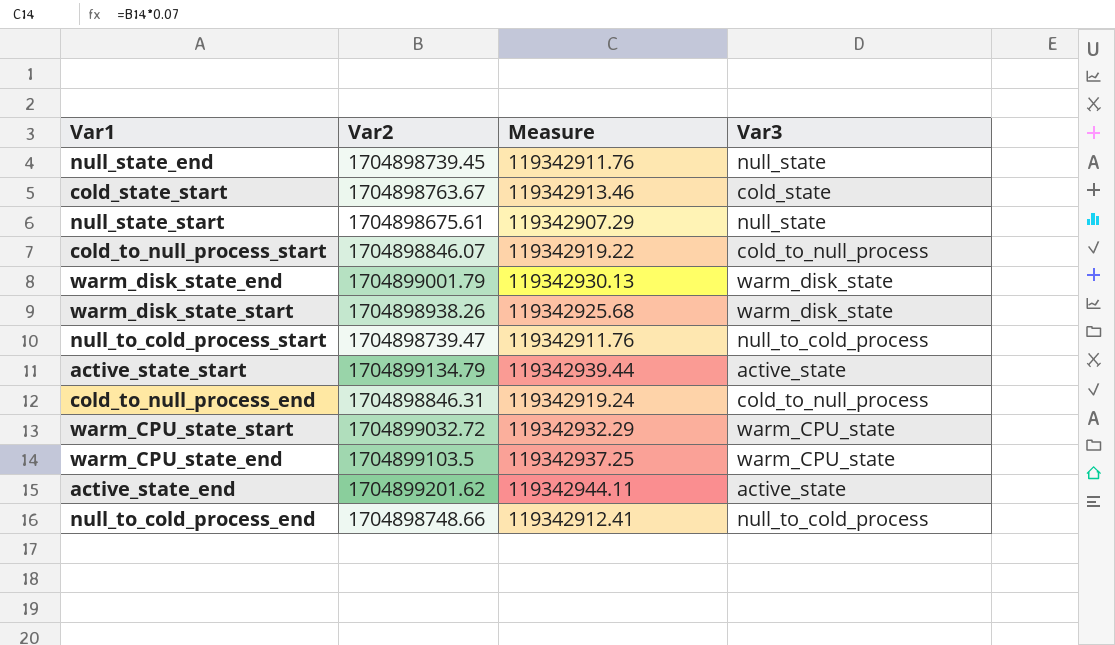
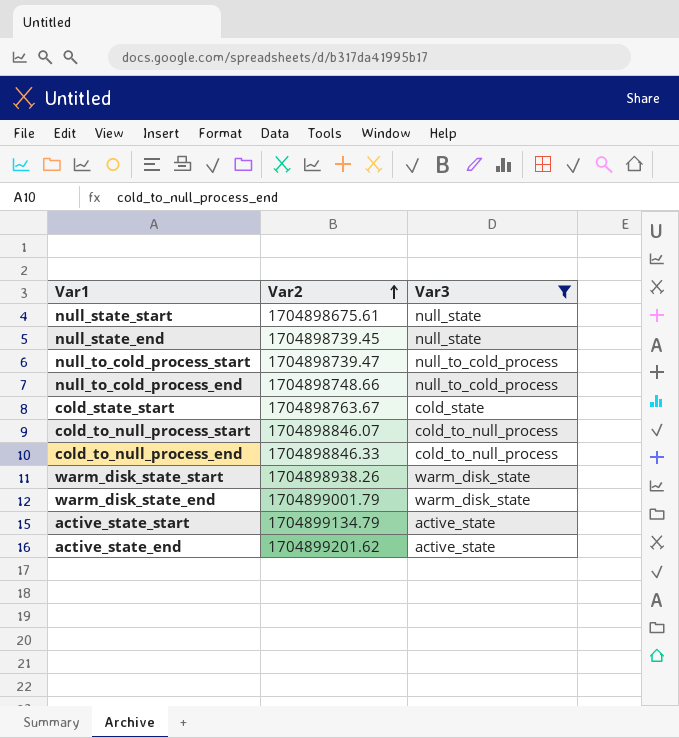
filter: none -> Var3 != warm_CPU_state
row order: none -> Var2 ascending
column Measure | formula: [Var2] * 0.07 -> none
cold_to_null_process_end | Var2: 1704898846.31 -> 1704898846.33

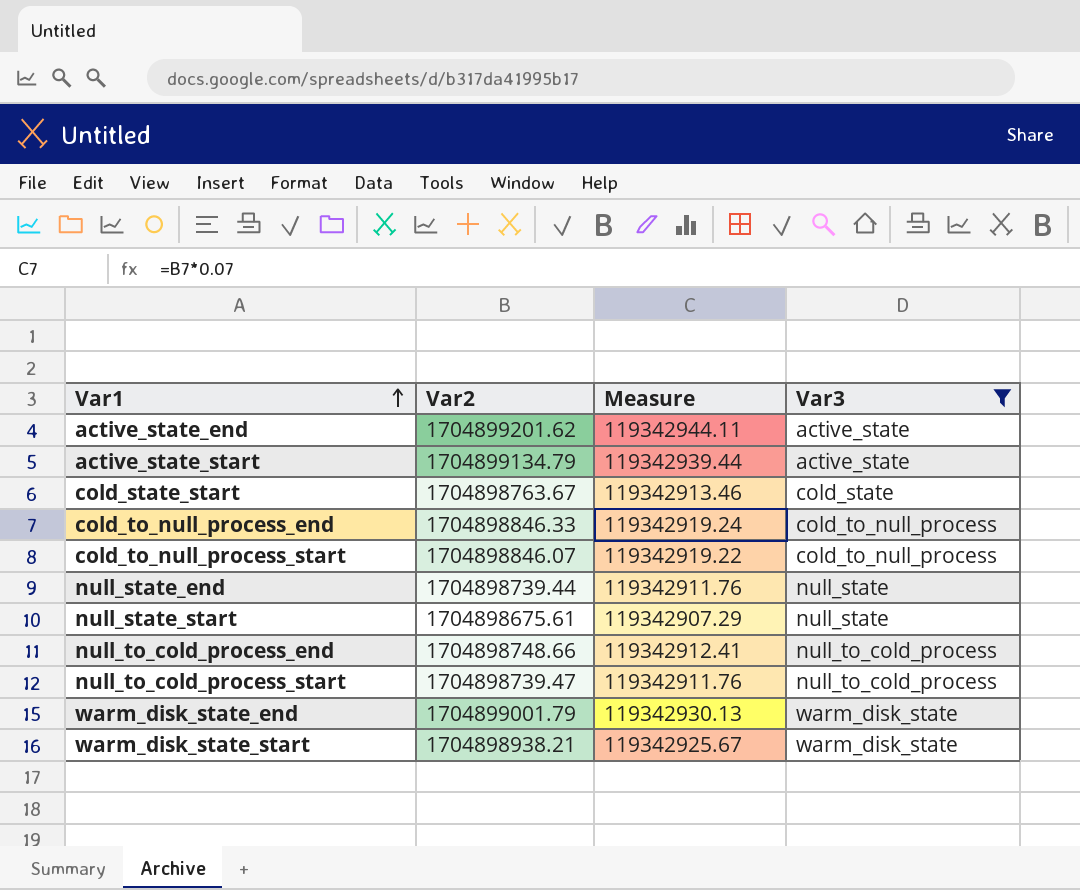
row order: Var2 ascending -> Var1 ascending
column Measure | formula: none -> [Var2] * 0.07
null_state_end | Var2: 1704898739.45 -> 1704898739.44
warm_disk_state_start | Var2: 1704898938.26 -> 1704898938.21

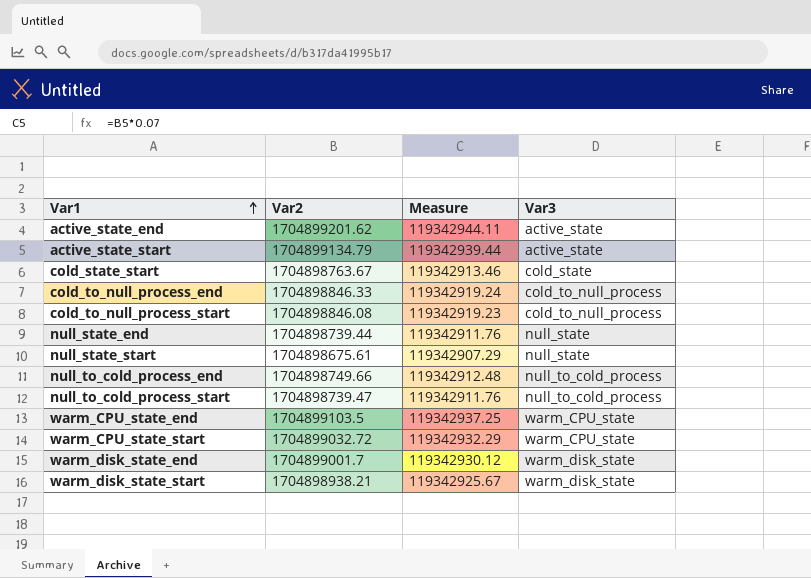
filter: Var3 != warm_CPU_state -> none
cold_to_null_process_start | Var2: 1704898846.07 -> 1704898846.08
cold_to_null_process_start | Measure: 119342919.22 -> 119342919.23
null_to_cold_process_end | Var2: 1704898748.66 -> 1704898749.66
null_to_cold_process_end | Measure: 119342912.41 -> 119342912.48
warm_disk_state_end | Var2: 1704899001.79 -> 1704899001.7
warm_disk_state_end | Measure: 119342930.13 -> 119342930.12

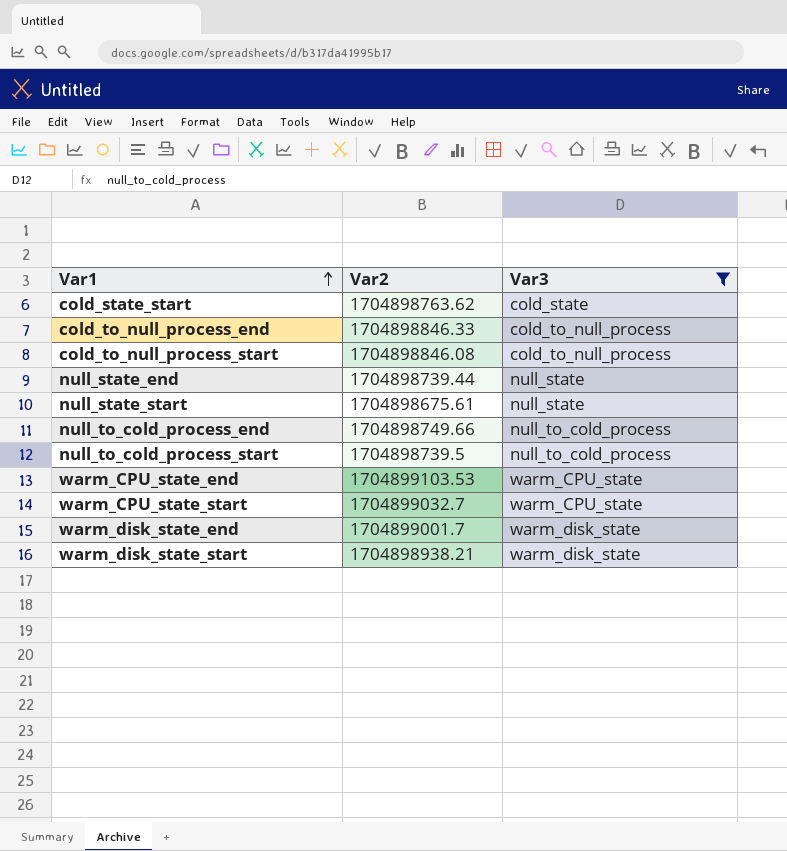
filter: none -> Var3 != active_state
column Measure | formula: [Var2] * 0.07 -> none
cold_state_start | Var2: 1704898763.67 -> 1704898763.62
null_to_cold_process_start | Var2: 1704898739.47 -> 1704898739.5
warm_CPU_state_end | Var2: 1704899103.5 -> 1704899103.53
warm_CPU_state_start | Var2: 1704899032.72 -> 1704899032.7

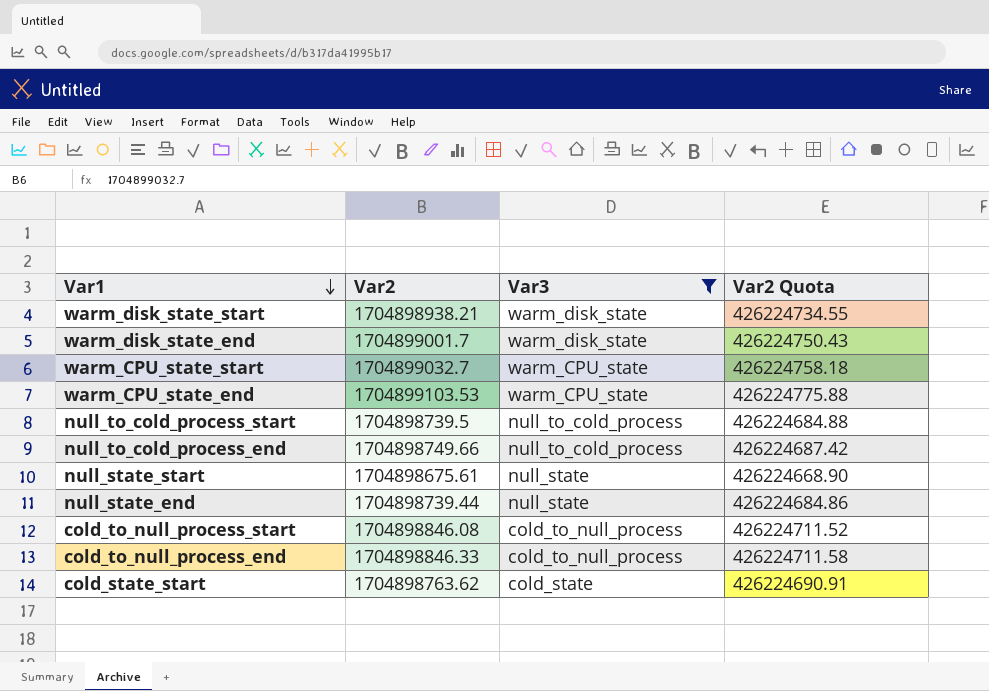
row order: Var1 ascending -> Var1 descending
column Var2 Quota | formula: none -> [Var2] * 0.25

